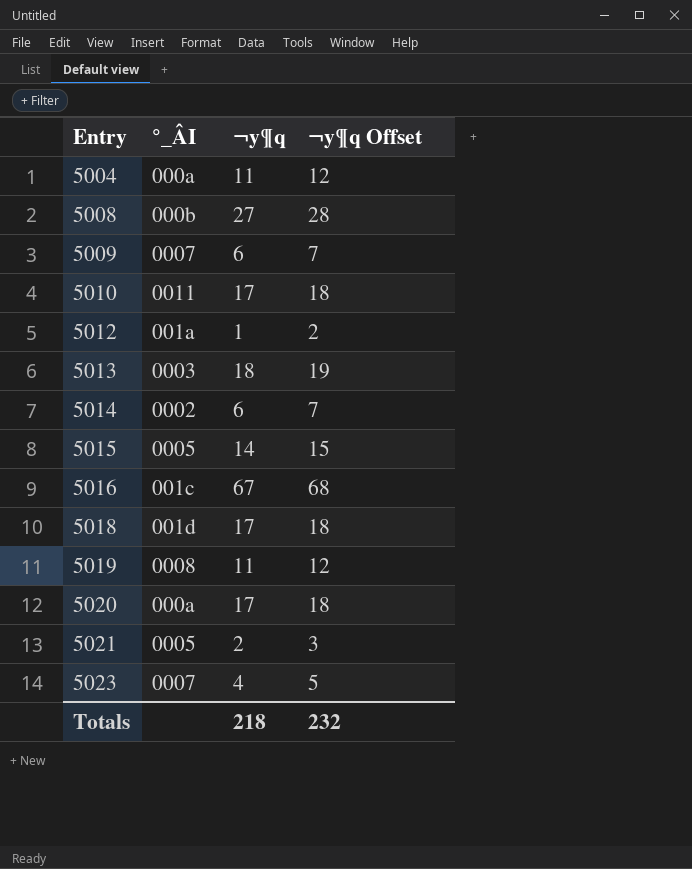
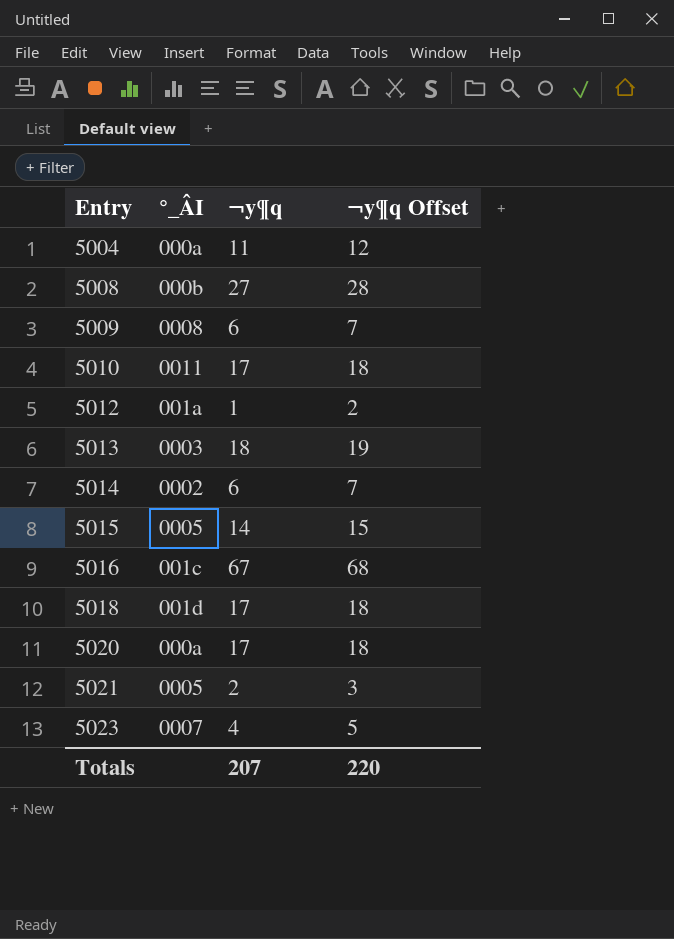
row 5019: 0008 | 11 | 12 -> none
5009 | °_ÂI: 0007 -> 0008
Totals | ¬y¶q: 218 -> 207
Totals | ¬y¶q Offset: 232 -> 220

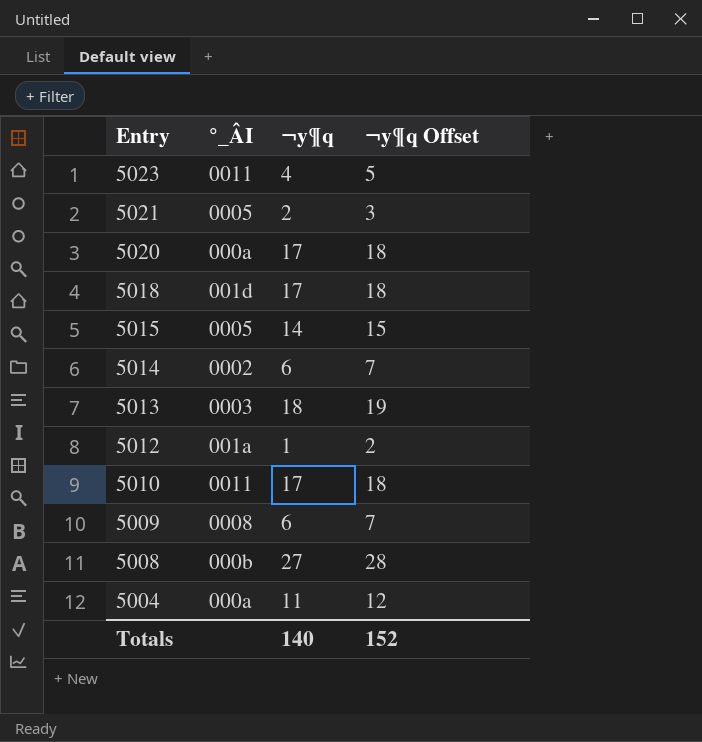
row order: Entry ascending -> Entry descending
row 5016: 001c | 67 | 68 -> none
5023 | °_ÂI: 0007 -> 0011
Totals | ¬y¶q: 207 -> 140
Totals | ¬y¶q Offset: 220 -> 152

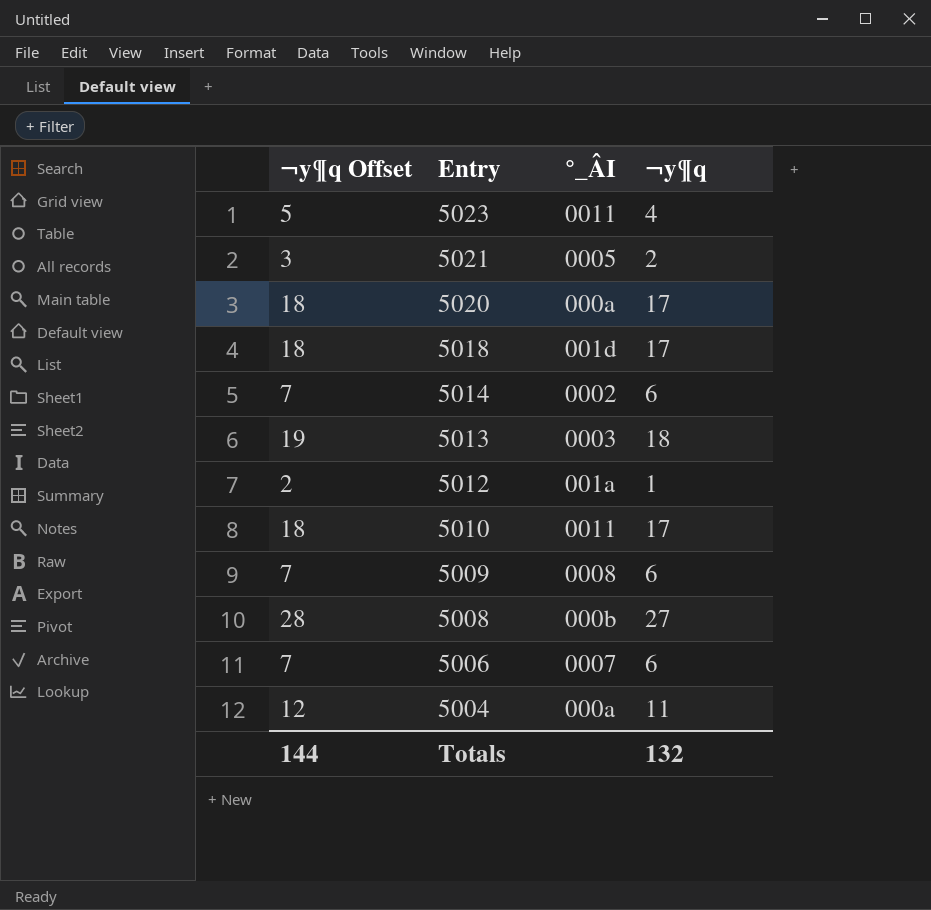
column ¬y¶q Offset | position: 4 -> 1
row 5015: 0005 | 14 | 15 -> none
row 5006: none -> 7 | 0007 | 6
Totals | ¬y¶q Offset: 152 -> 144
Totals | ¬y¶q: 140 -> 132

